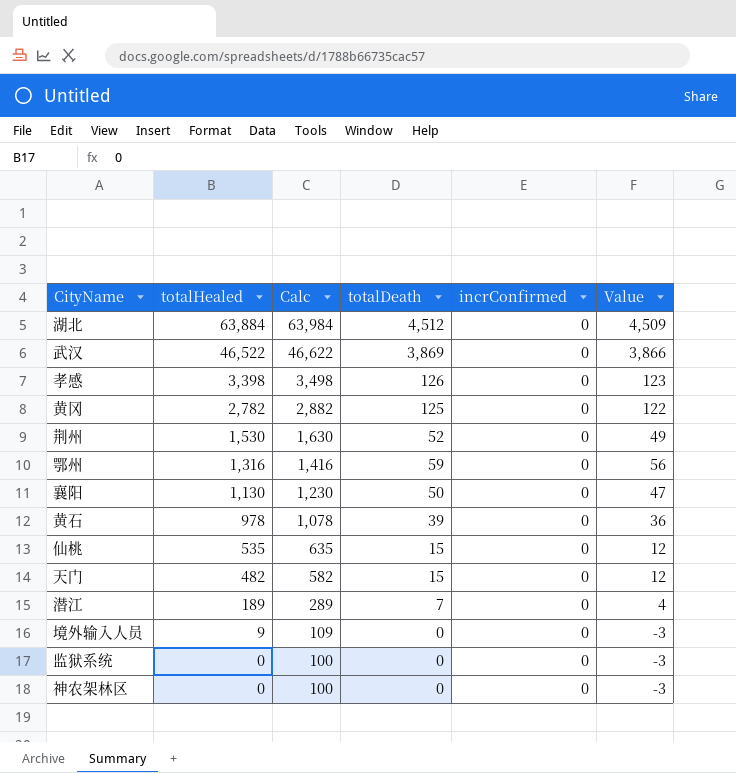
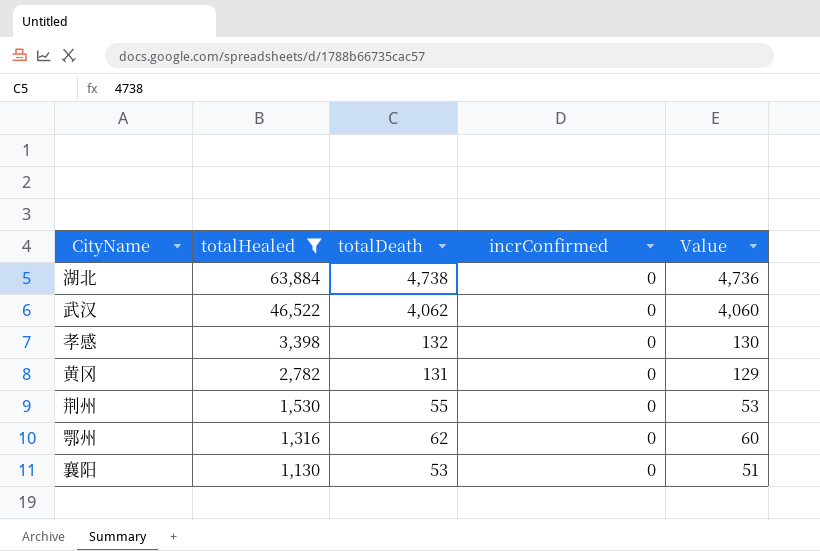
filter: none -> totalHealed >= 1,130
column Calc | formula: [totalHealed] + 100 -> none
column Value | formula: [totalDeath] - 3 -> [totalDeath] - 2
湖北 | totalDeath: 4,512 -> 4,738
武汉 | totalDeath: 3,869 -> 4,062
孝感 | totalDeath: 126 -> 132
黄冈 | totalDeath: 125 -> 131
荆州 | totalDeath: 52 -> 55
鄂州 | totalDeath: 59 -> 62
襄阳 | totalDeath: 50 -> 53

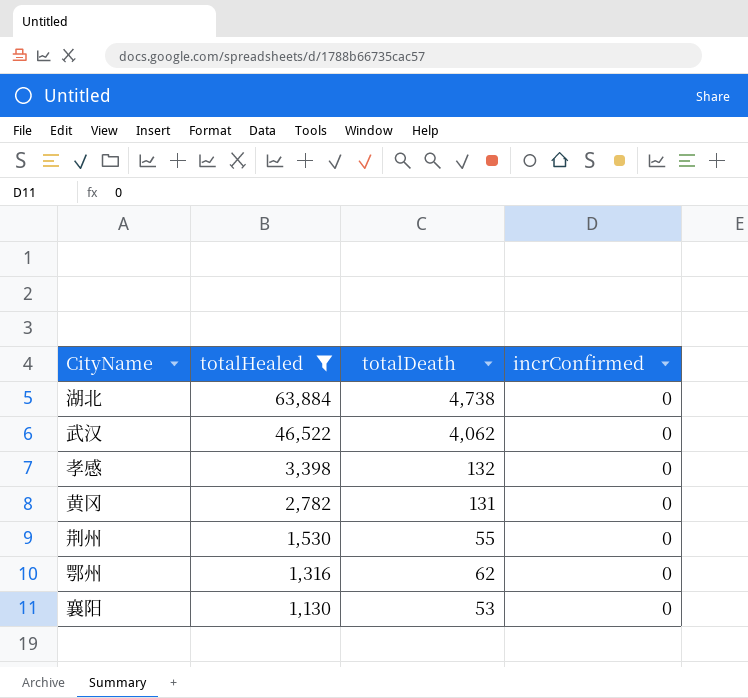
column Value | formula: [totalDeath] - 2 -> none

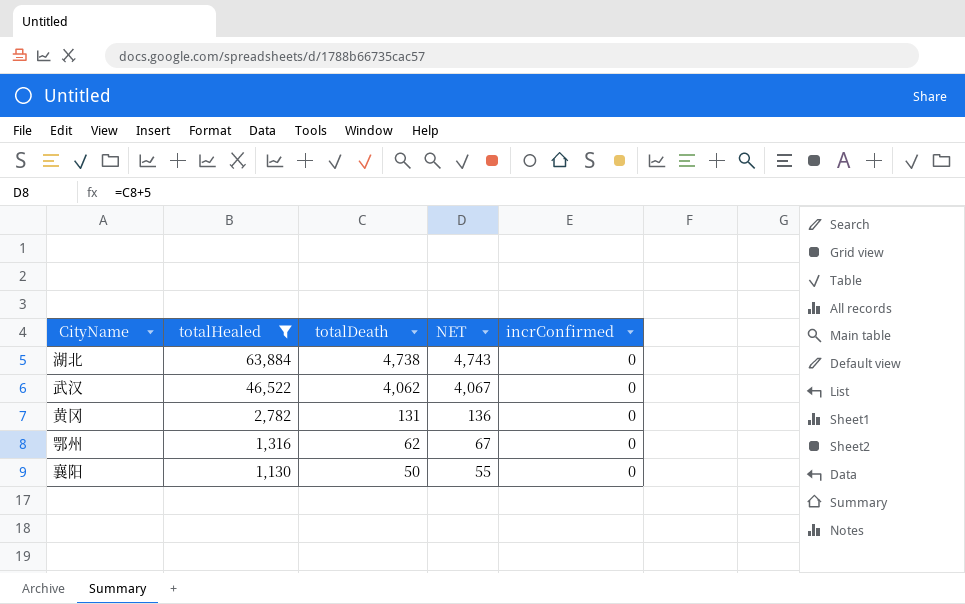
column NET | formula: none -> [totalDeath] + 5
row 孝感: 3,398 | 132 | 0 -> none
row 荆州: 1,530 | 55 | 0 -> none
襄阳 | totalDeath: 53 -> 50

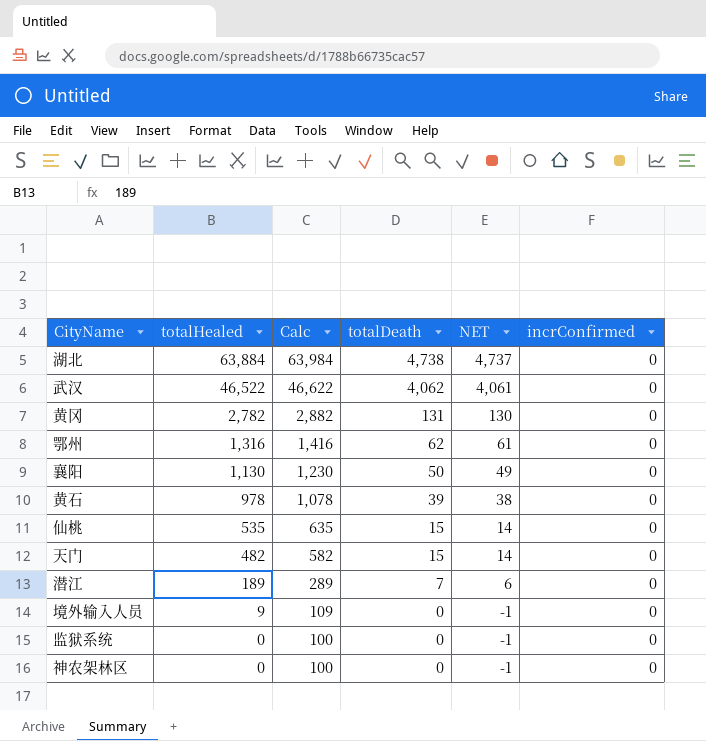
filter: totalHealed >= 1,130 -> none
column Calc | formula: none -> [totalHealed] + 100
column NET | formula: [totalDeath] + 5 -> [totalDeath] - 1

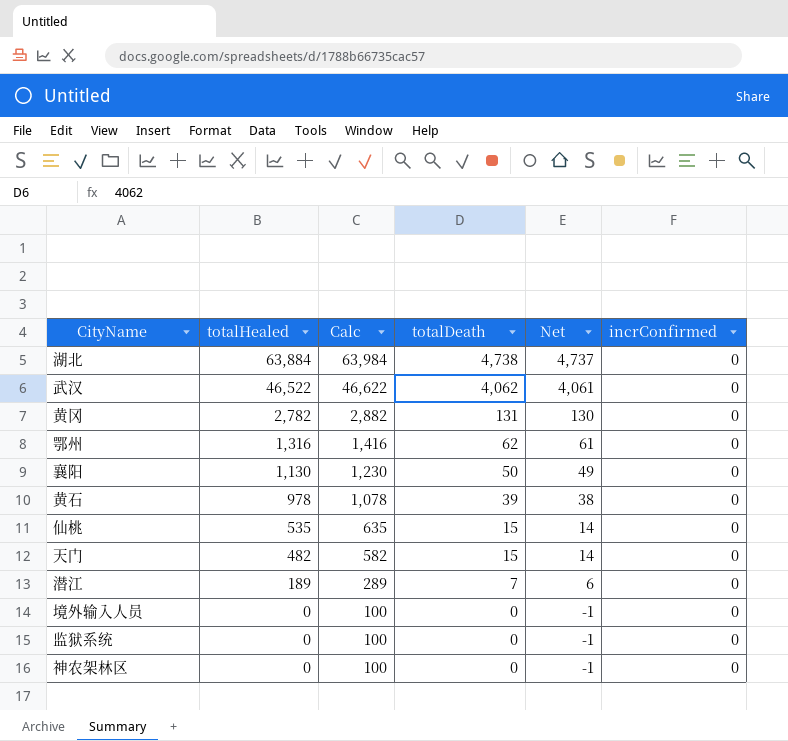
column name: NET -> Net
境外输入人员 | totalHealed: 9 -> 0
境外输入人员 | Calc: 109 -> 100

